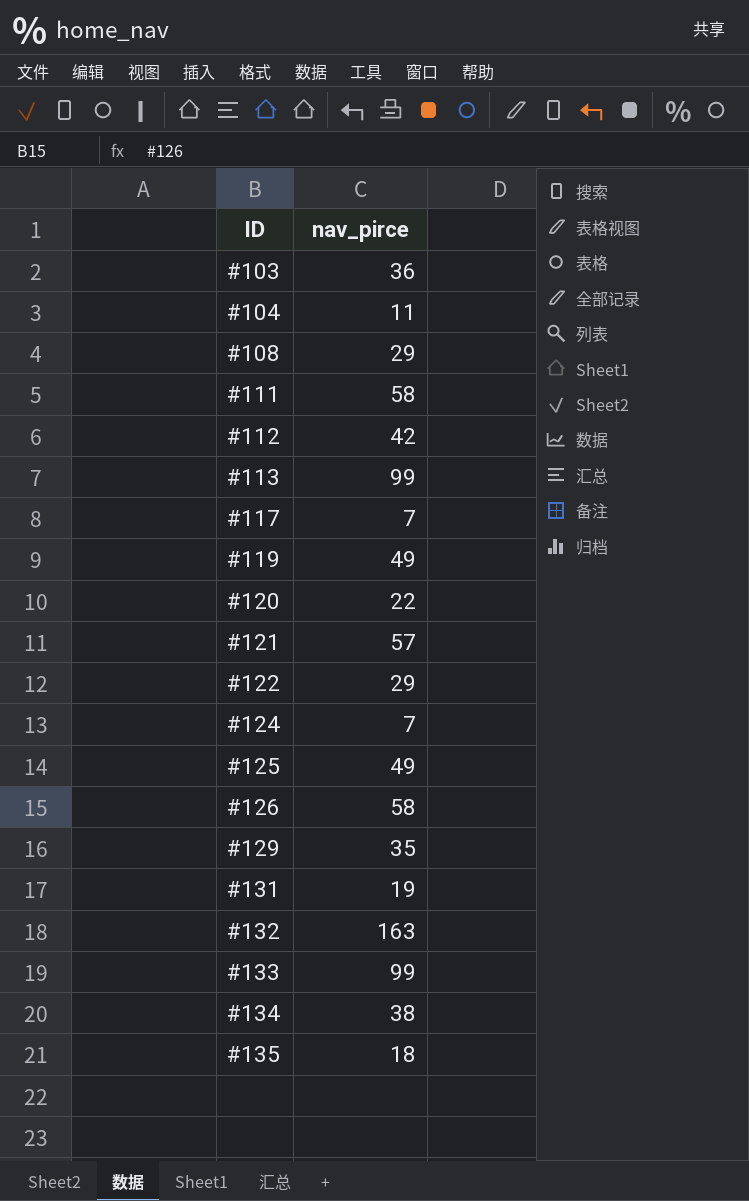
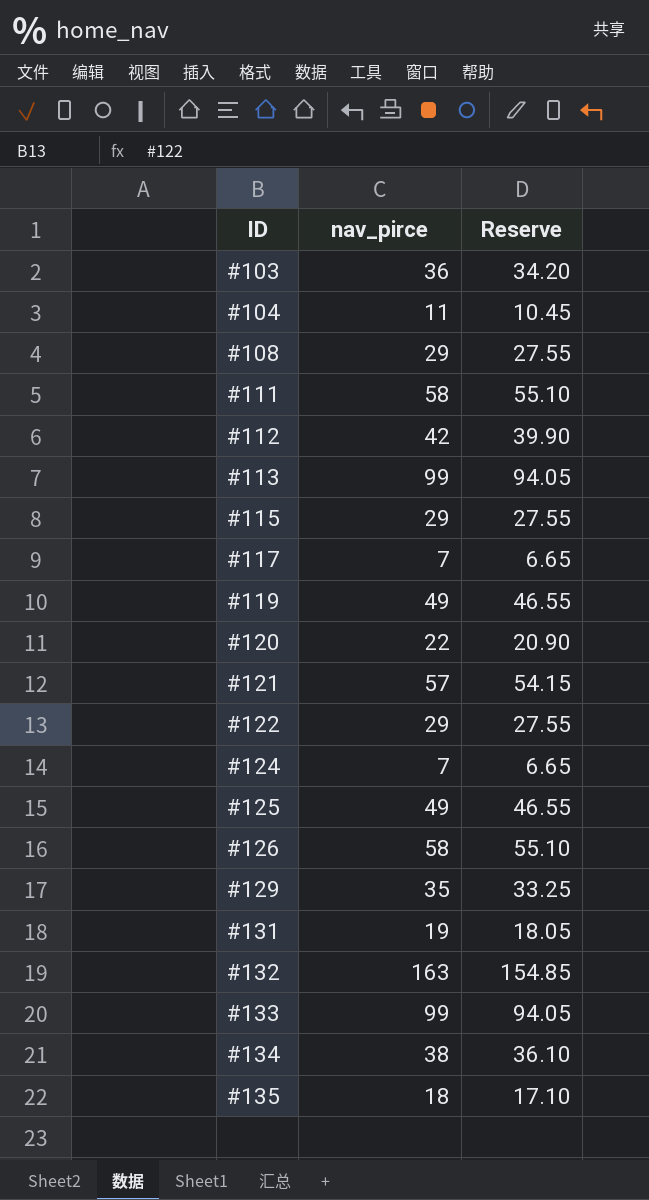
column Reserve | formula: none -> [nav_pirce] * 0.95
row #115: none -> 29 | 27.55

